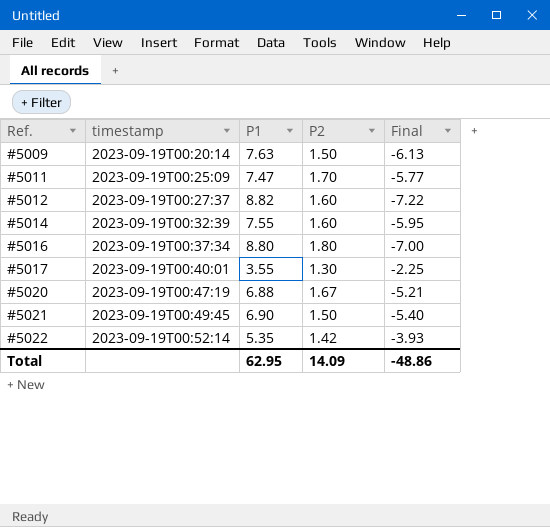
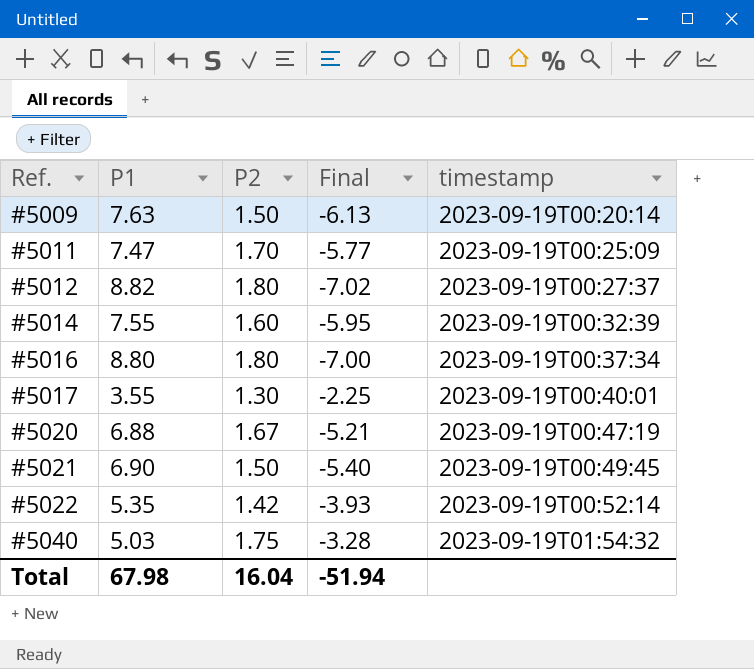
column timestamp | position: 2 -> 5
#5012 | P2: 1.60 -> 1.80
#5012 | Final: -7.22 -> -7.02
row #5040: none -> 5.03 | 1.75 | -3.28 | 2023-09-19T01:54:32
Total | P1: 62.95 -> 67.98
Total | P2: 14.09 -> 16.04
Total | Final: -48.86 -> -51.94

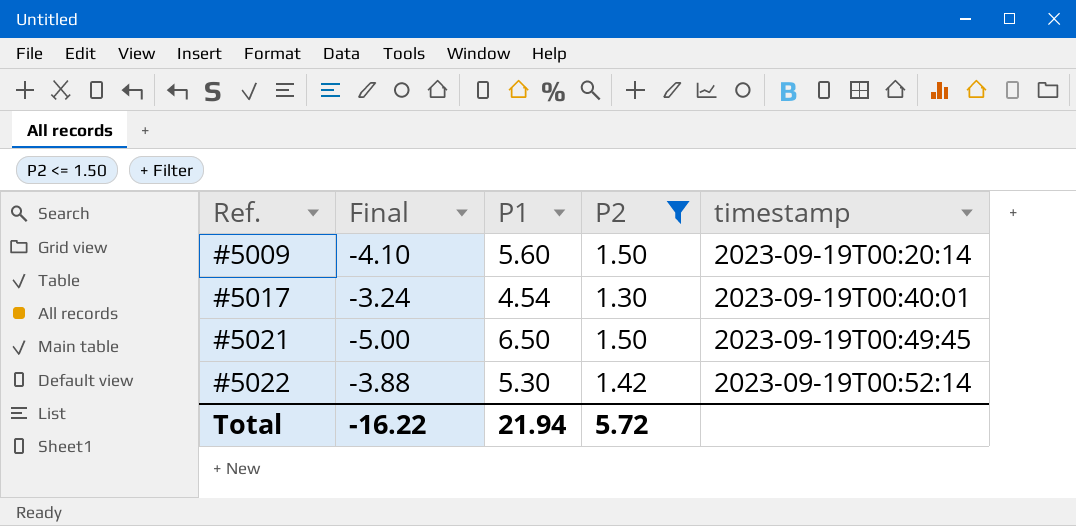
filter: none -> P2 <= 1.50
column Final | position: 4 -> 2
#5009 | Final: -6.13 -> -4.10
#5009 | P1: 7.63 -> 5.60
#5017 | Final: -2.25 -> -3.24
#5017 | P1: 3.55 -> 4.54
#5021 | Final: -5.40 -> -5.00
#5021 | P1: 6.90 -> 6.50
#5022 | Final: -3.93 -> -3.88
#5022 | P1: 5.35 -> 5.30
Total | Final: -51.94 -> -16.22
Total | P1: 67.98 -> 21.94
Total | P2: 16.04 -> 5.72

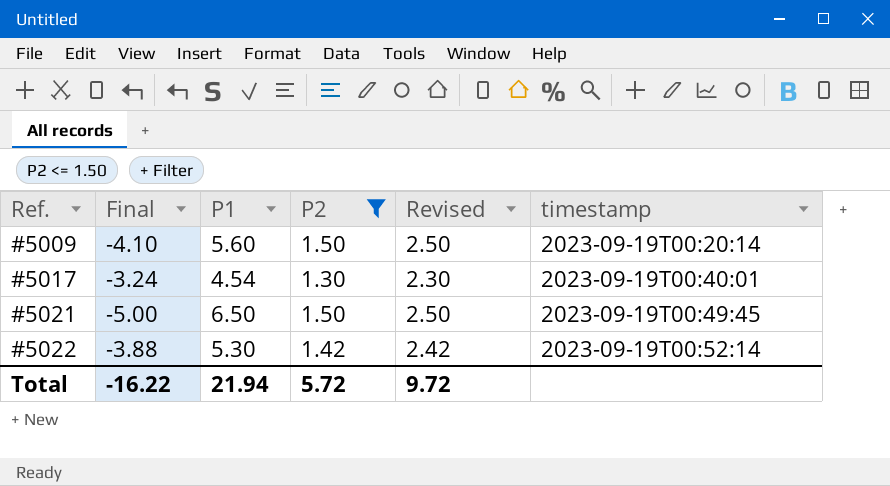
column Revised | formula: none -> [P2] + 1

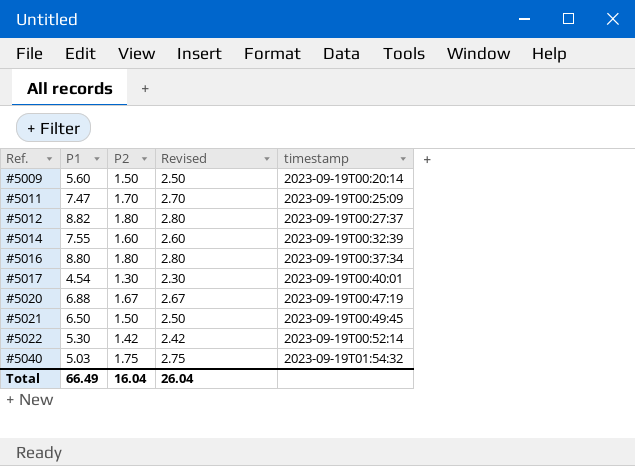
filter: P2 <= 1.50 -> none
column Final | formula: [P2] - [P1] -> none
Total | P1: 21.94 -> 66.49
Total | P2: 5.72 -> 16.04
Total | Revised: 9.72 -> 26.04

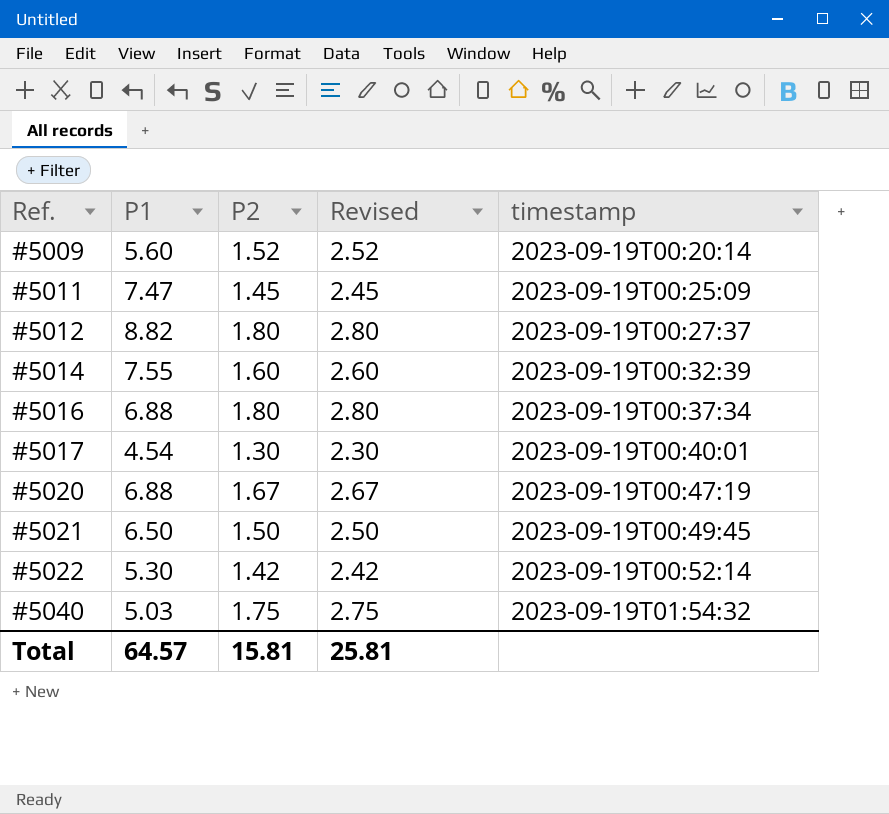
#5009 | P2: 1.50 -> 1.52
#5009 | Revised: 2.50 -> 2.52
#5011 | P2: 1.70 -> 1.45
#5011 | Revised: 2.70 -> 2.45
#5016 | P1: 8.80 -> 6.88
Total | P1: 66.49 -> 64.57
Total | P2: 16.04 -> 15.81
Total | Revised: 26.04 -> 25.81

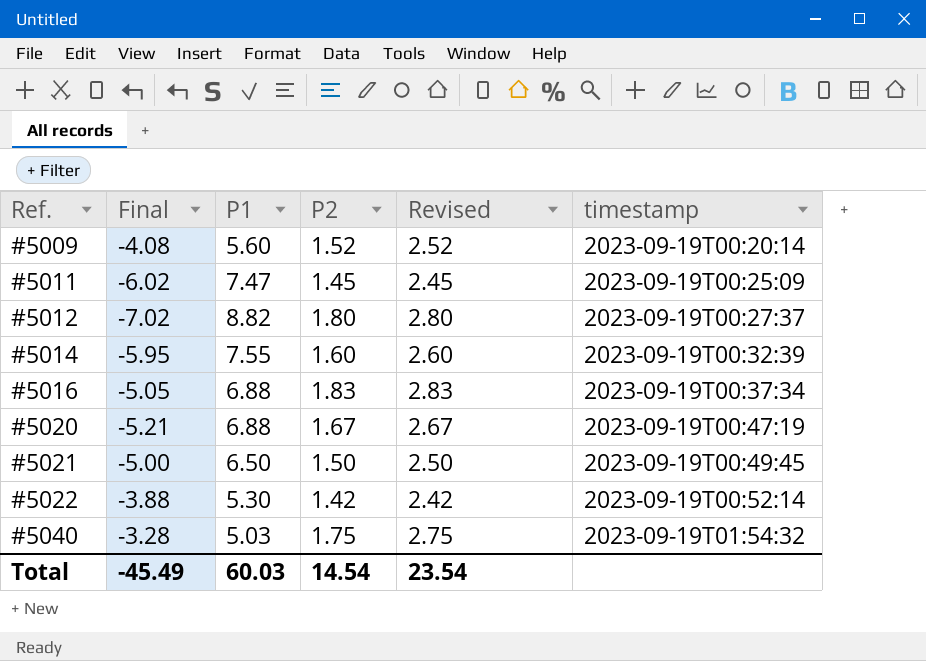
column Final | formula: none -> [P2] - [P1]
row #5017: 4.54 | 1.30 | 2.30 | 2023-09-19T00:40:01 -> none
#5016 | P2: 1.80 -> 1.83
#5016 | Revised: 2.80 -> 2.83
Total | P1: 64.57 -> 60.03
Total | P2: 15.81 -> 14.54
Total | Revised: 25.81 -> 23.54

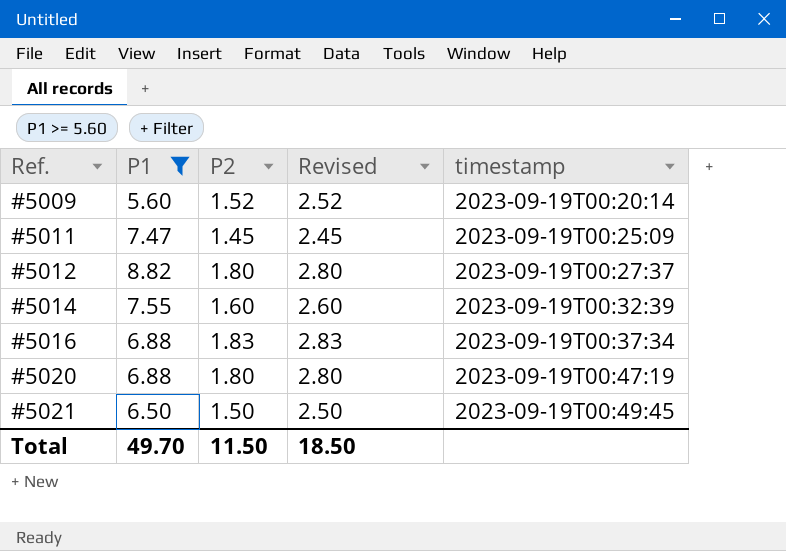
filter: none -> P1 >= 5.60
column Final | formula: [P2] - [P1] -> none
#5020 | P2: 1.67 -> 1.80
#5020 | Revised: 2.67 -> 2.80
Total | P1: 60.03 -> 49.70
Total | P2: 14.54 -> 11.50
Total | Revised: 23.54 -> 18.50

